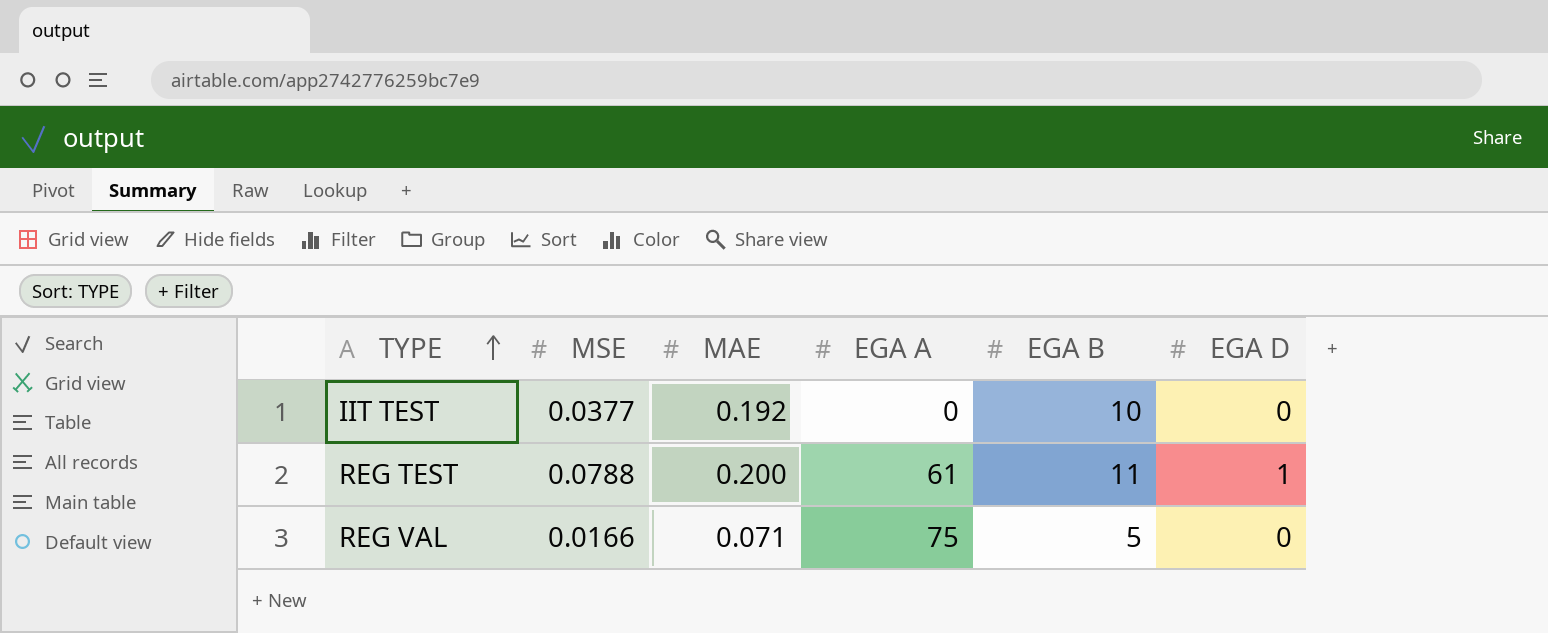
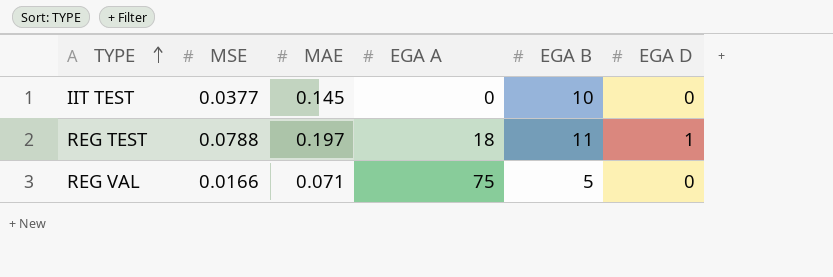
IIT TEST | MAE: 0.192 -> 0.145
REG TEST | MAE: 0.200 -> 0.197
REG TEST | EGA A: 61 -> 18

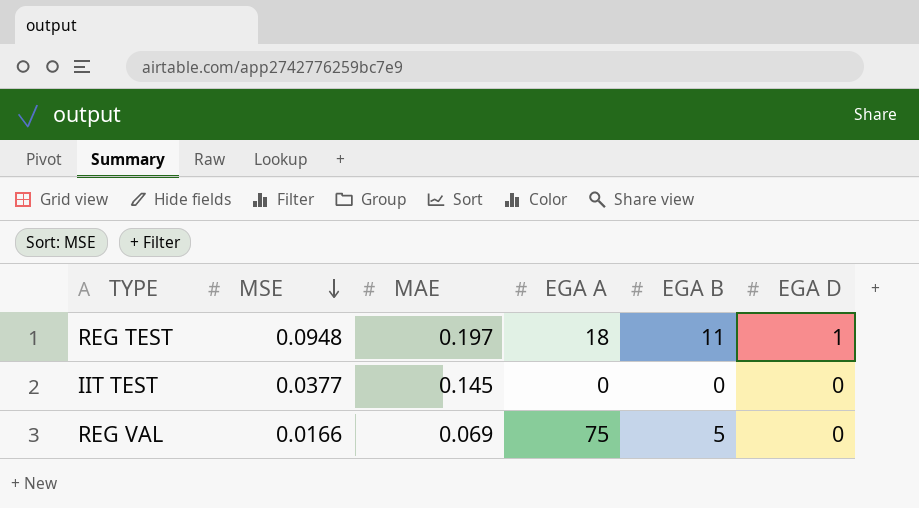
row order: TYPE ascending -> MSE descending
REG TEST | MSE: 0.0788 -> 0.0948
IIT TEST | EGA B: 10 -> 0
REG VAL | MAE: 0.071 -> 0.069

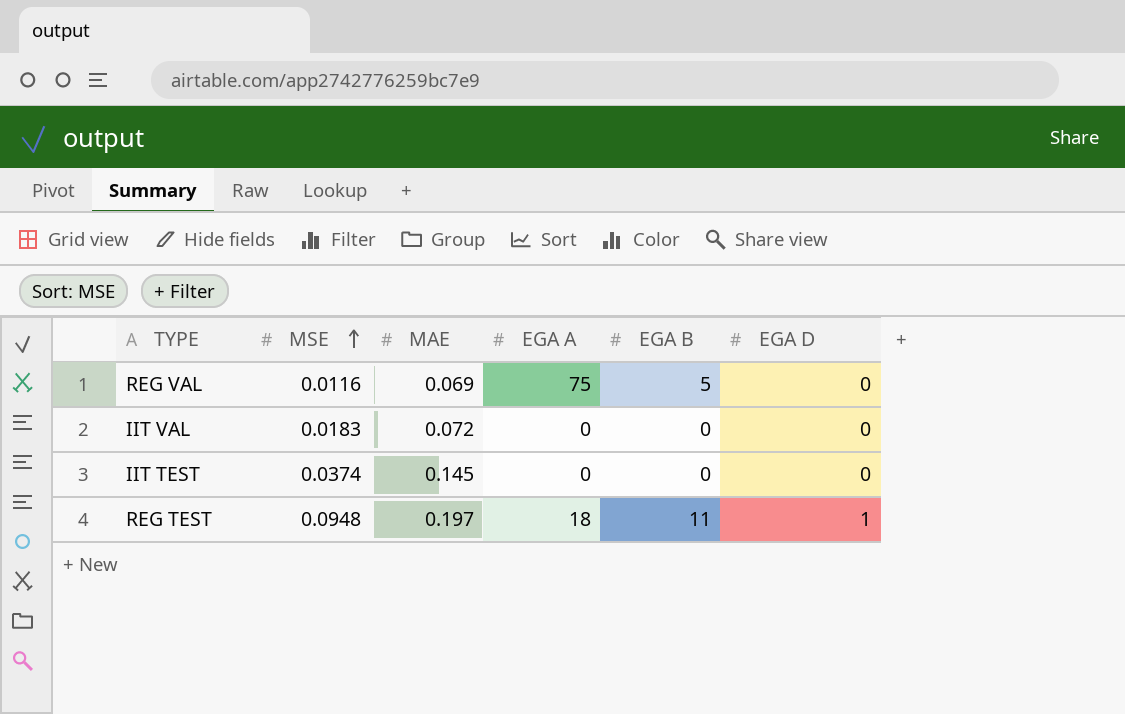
row order: MSE descending -> MSE ascending
REG VAL | MSE: 0.0166 -> 0.0116
row IIT VAL: none -> 0.0183 | 0.072 | 0 | 0 | 0
IIT TEST | MSE: 0.0377 -> 0.0374

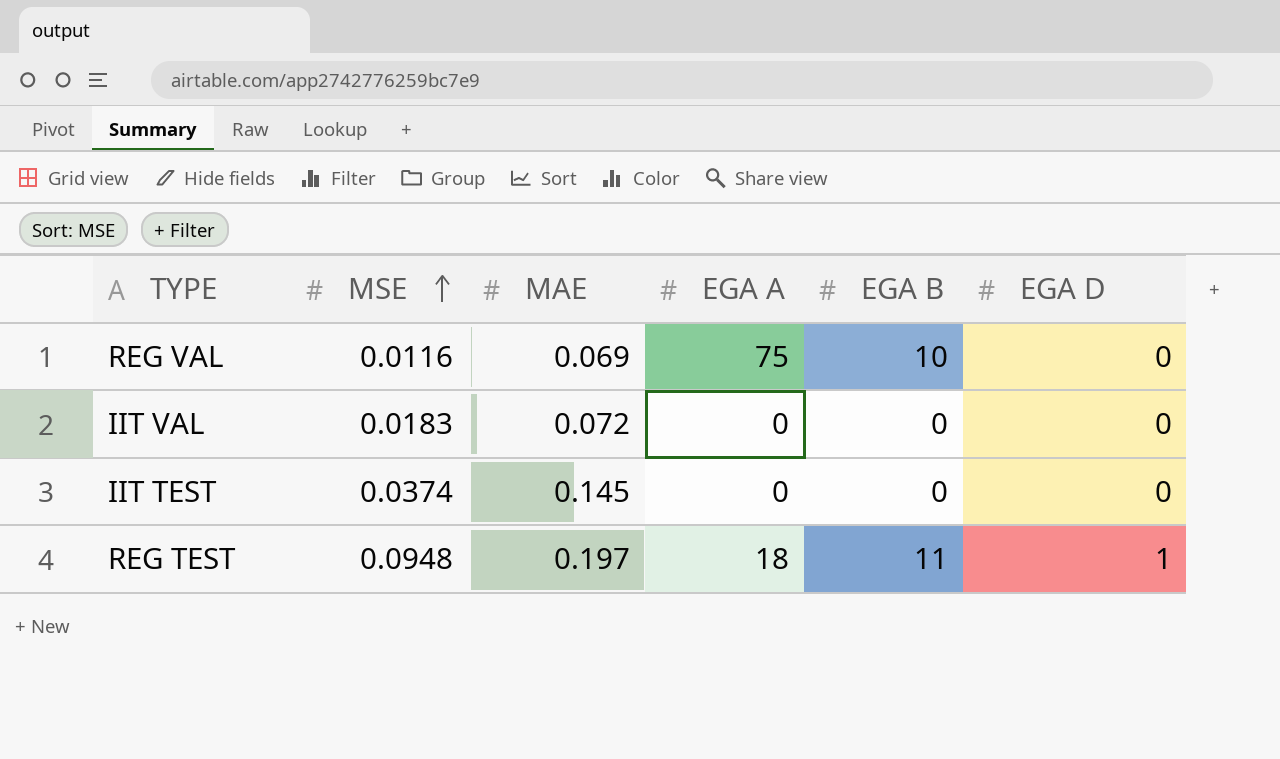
REG VAL | EGA B: 5 -> 10

